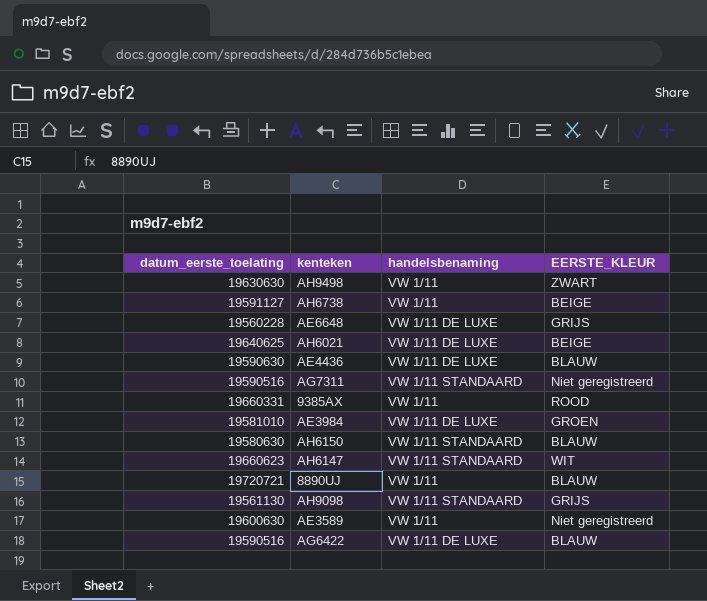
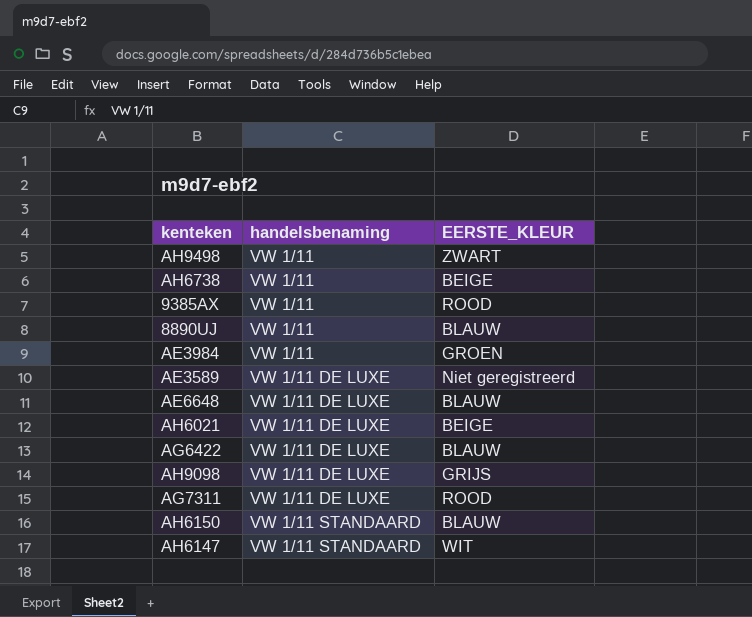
row order: none -> handelsbenaming ascending
column datum_eerste_toelating | position: 1 -> none
row AE4436: 19590630 | VW 1/11 DE LUXE | BLAUW -> none
AE3984 | handelsbenaming: VW 1/11 DE LUXE -> VW 1/11
AE3589 | handelsbenaming: VW 1/11 -> VW 1/11 DE LUXE
AE6648 | EERSTE_KLEUR: GRIJS -> BLAUW
AH9098 | handelsbenaming: VW 1/11 STANDAARD -> VW 1/11 DE LUXE
AG7311 | handelsbenaming: VW 1/11 STANDAARD -> VW 1/11 DE LUXE
AG7311 | EERSTE_KLEUR: Niet geregistreerd -> ROOD

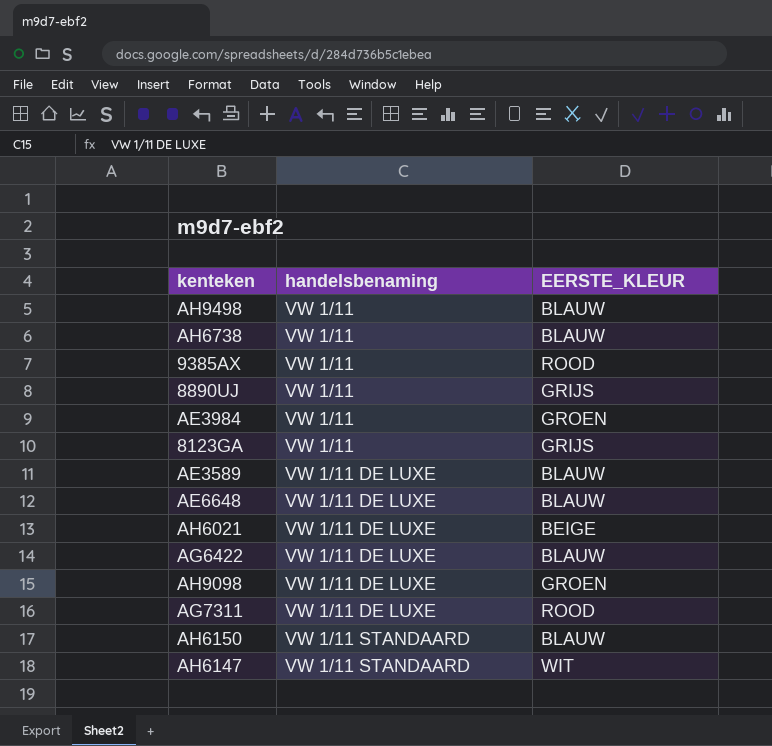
AH9498 | EERSTE_KLEUR: ZWART -> BLAUW
AH6738 | EERSTE_KLEUR: BEIGE -> BLAUW
8890UJ | EERSTE_KLEUR: BLAUW -> GRIJS
row 8123GA: none -> VW 1/11 | GRIJS
AE3589 | EERSTE_KLEUR: Niet geregistreerd -> BLAUW
AH9098 | EERSTE_KLEUR: GRIJS -> GROEN

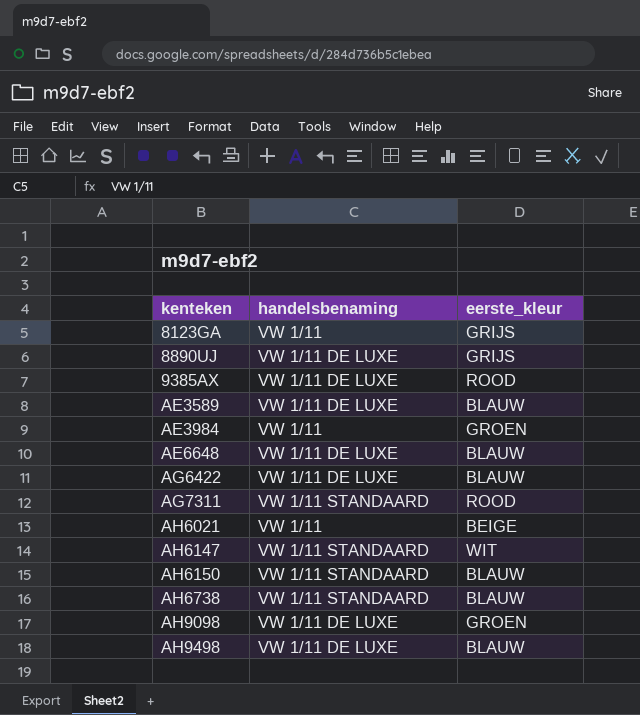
row order: handelsbenaming ascending -> kenteken ascending
column name: EERSTE_KLEUR -> eerste_kleur
8890UJ | handelsbenaming: VW 1/11 -> VW 1/11 DE LUXE
9385AX | handelsbenaming: VW 1/11 -> VW 1/11 DE LUXE
AG7311 | handelsbenaming: VW 1/11 DE LUXE -> VW 1/11 STANDAARD
AH6021 | handelsbenaming: VW 1/11 DE LUXE -> VW 1/11
AH6738 | handelsbenaming: VW 1/11 -> VW 1/11 STANDAARD
AH9498 | handelsbenaming: VW 1/11 -> VW 1/11 DE LUXE

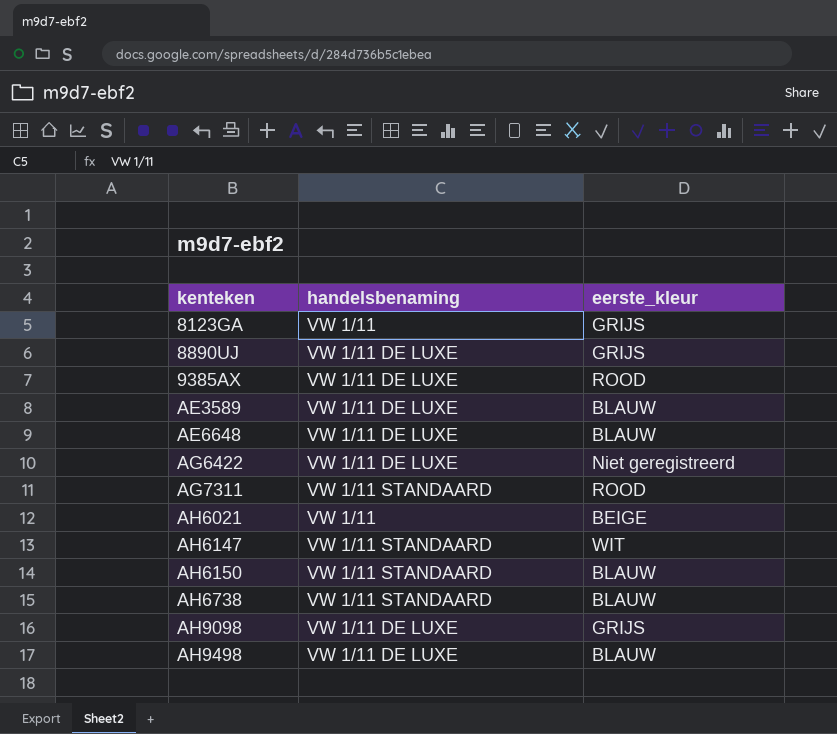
row AE3984: VW 1/11 | GROEN -> none
AG6422 | eerste_kleur: BLAUW -> Niet geregistreerd
AH9098 | eerste_kleur: GROEN -> GRIJS

